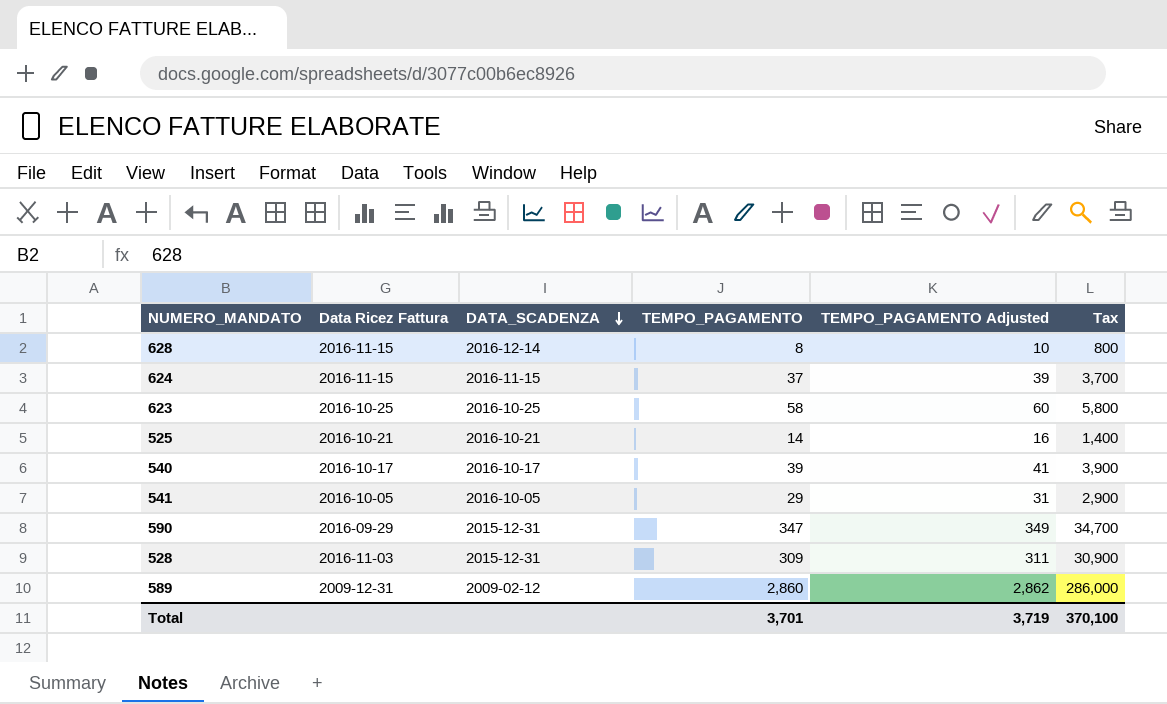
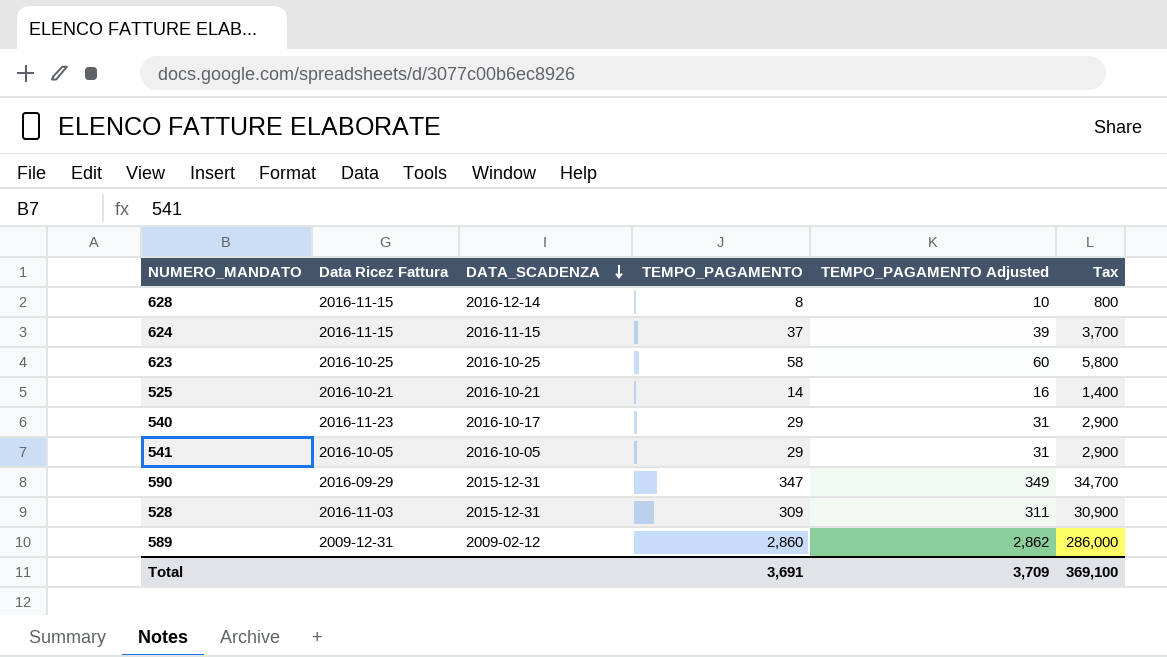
540 | Data Ricez Fattura: 2016-10-17 -> 2016-11-23
540 | TEMPO_PAGAMENTO: 39 -> 29
540 | TEMPO_PAGAMENTO Adjusted: 41 -> 31
540 | Tax: 3,900 -> 2,900
Total | TEMPO_PAGAMENTO: 3,701 -> 3,691
Total | TEMPO_PAGAMENTO Adjusted: 3,719 -> 3,709
Total | Tax: 370,100 -> 369,100

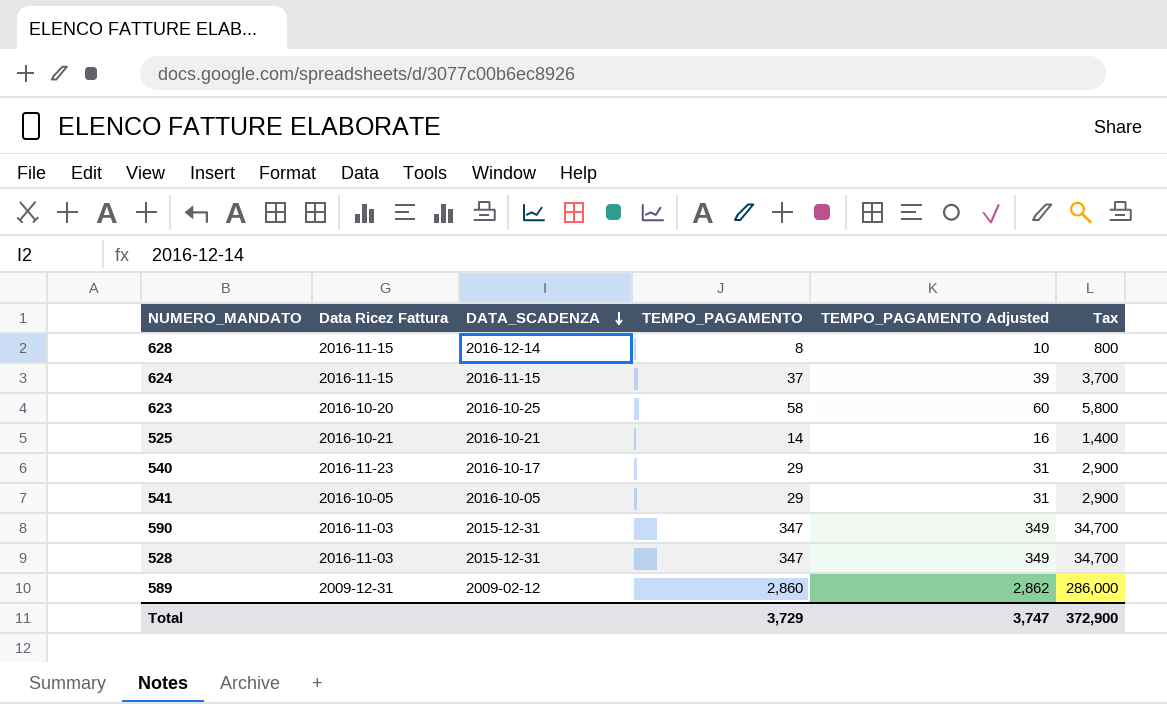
623 | Data Ricez Fattura: 2016-10-25 -> 2016-10-20
590 | Data Ricez Fattura: 2016-09-29 -> 2016-11-03
528 | TEMPO_PAGAMENTO: 309 -> 347
528 | TEMPO_PAGAMENTO Adjusted: 311 -> 349
528 | Tax: 30,900 -> 34,700
Total | TEMPO_PAGAMENTO: 3,691 -> 3,729
Total | TEMPO_PAGAMENTO Adjusted: 3,709 -> 3,747
Total | Tax: 369,100 -> 372,900

